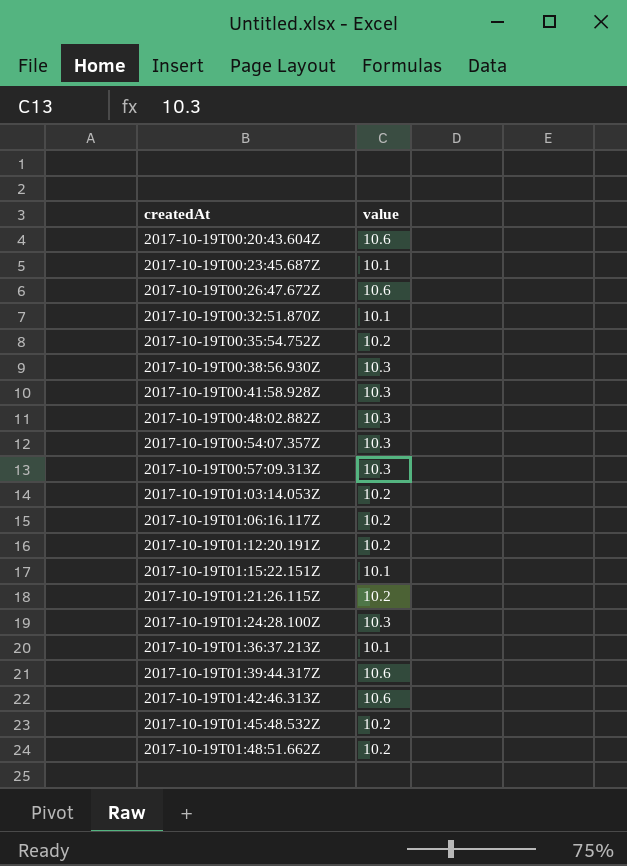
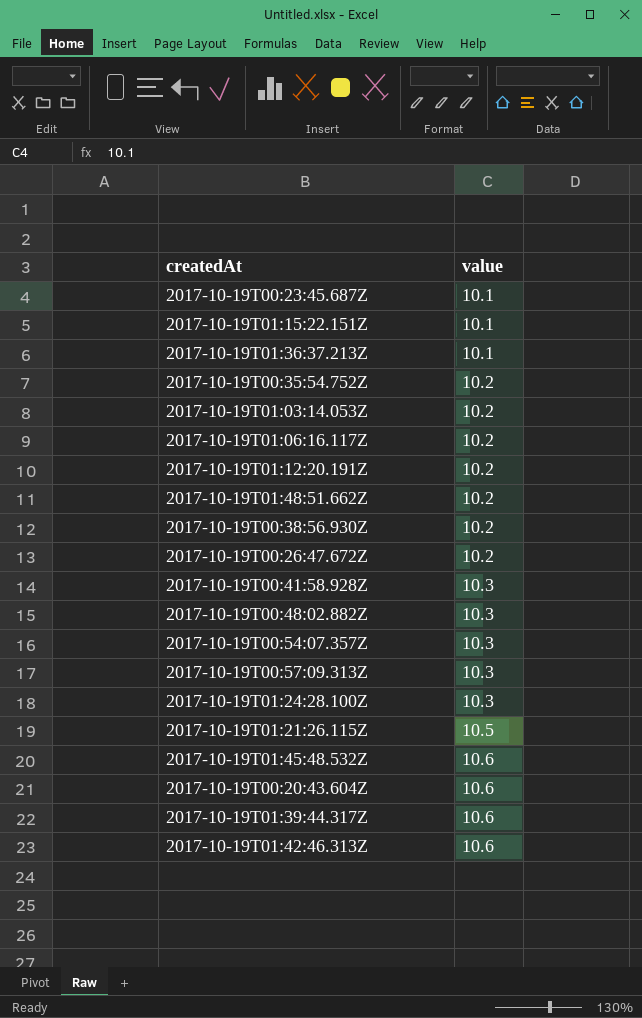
row order: createdAt ascending -> value ascending
row 2017-10-19T00:32:51.870Z: 10.1 -> none
2017-10-19T00:38:56.930Z | value: 10.3 -> 10.2
2017-10-19T00:26:47.672Z | value: 10.6 -> 10.2
2017-10-19T01:21:26.115Z | value: 10.2 -> 10.5
2017-10-19T01:45:48.532Z | value: 10.2 -> 10.6

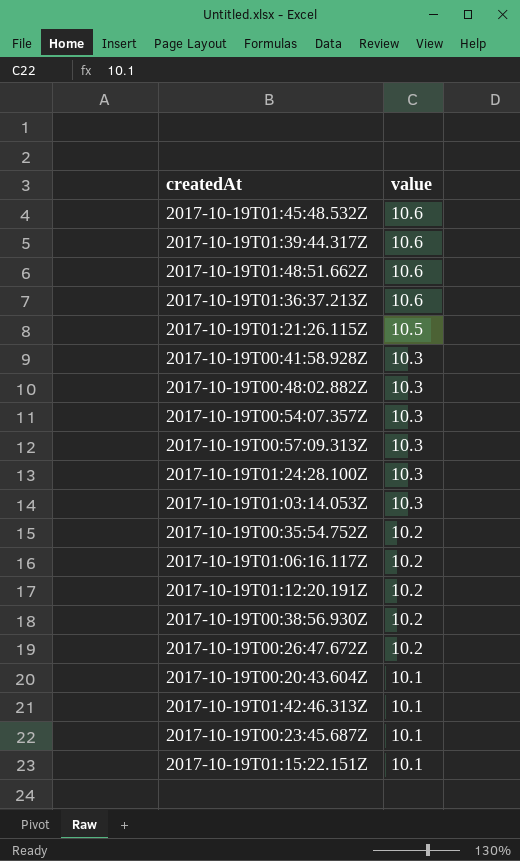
row order: value ascending -> value descending
2017-10-19T01:48:51.662Z | value: 10.2 -> 10.6
2017-10-19T01:36:37.213Z | value: 10.1 -> 10.6
2017-10-19T01:03:14.053Z | value: 10.2 -> 10.3
2017-10-19T00:20:43.604Z | value: 10.6 -> 10.1
2017-10-19T01:42:46.313Z | value: 10.6 -> 10.1

